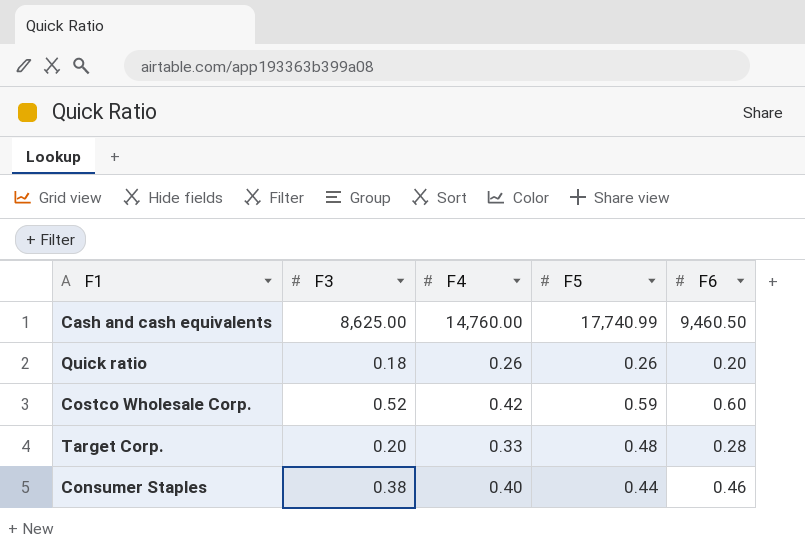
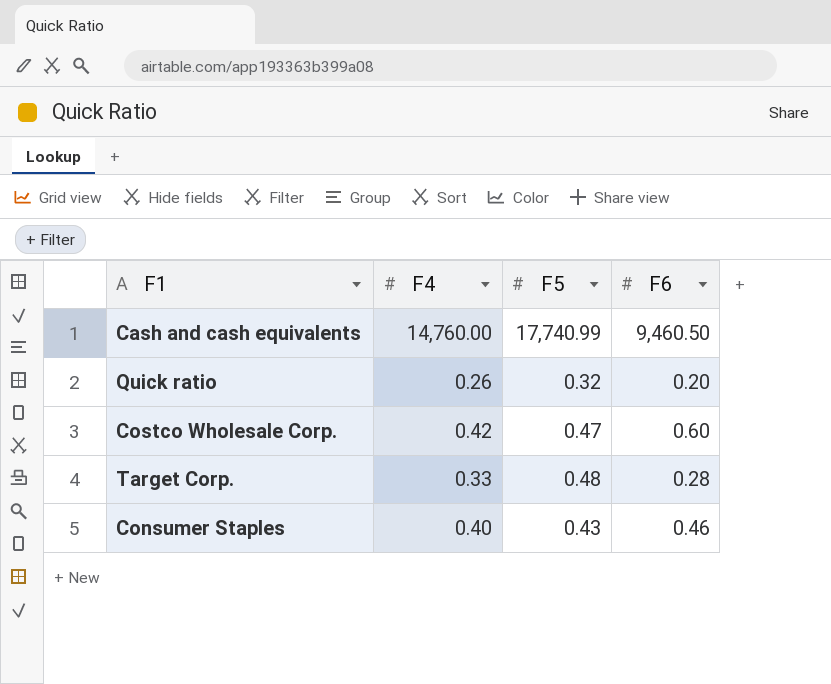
column F3 | position: 2 -> none
Quick ratio | F5: 0.26 -> 0.32
Costco Wholesale Corp. | F5: 0.59 -> 0.47
Consumer Staples | F5: 0.44 -> 0.43

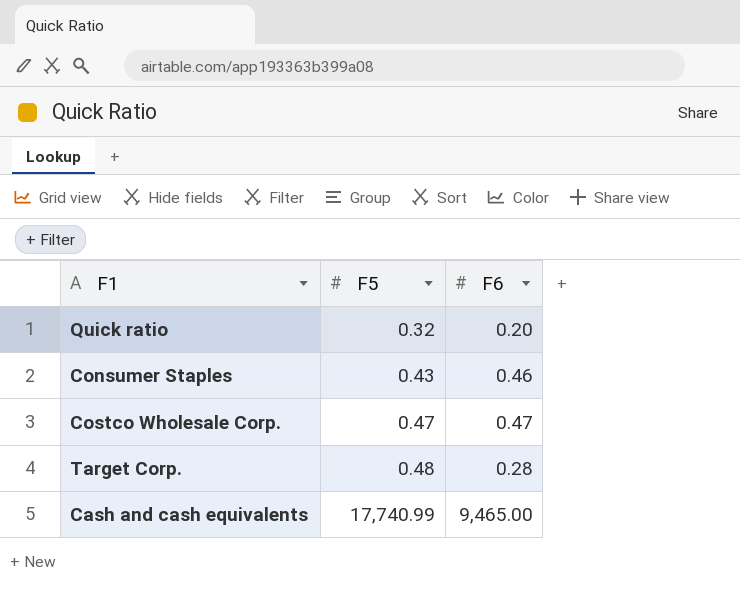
row order: none -> F5 ascending
column F4 | position: 2 -> none
Costco Wholesale Corp. | F6: 0.60 -> 0.47
Cash and cash equivalents | F6: 9,460.50 -> 9,465.00

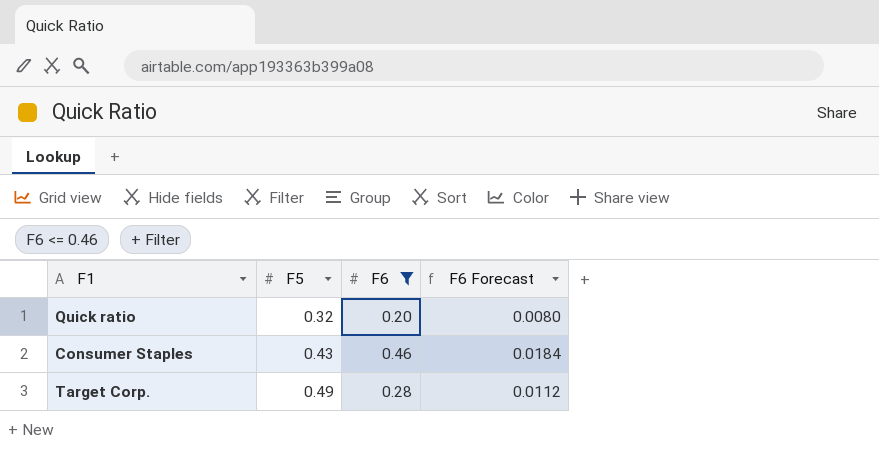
filter: none -> F6 <= 0.46
column F6 Forecast | formula: none -> [F6] * 0.04
Target Corp. | F5: 0.48 -> 0.49

